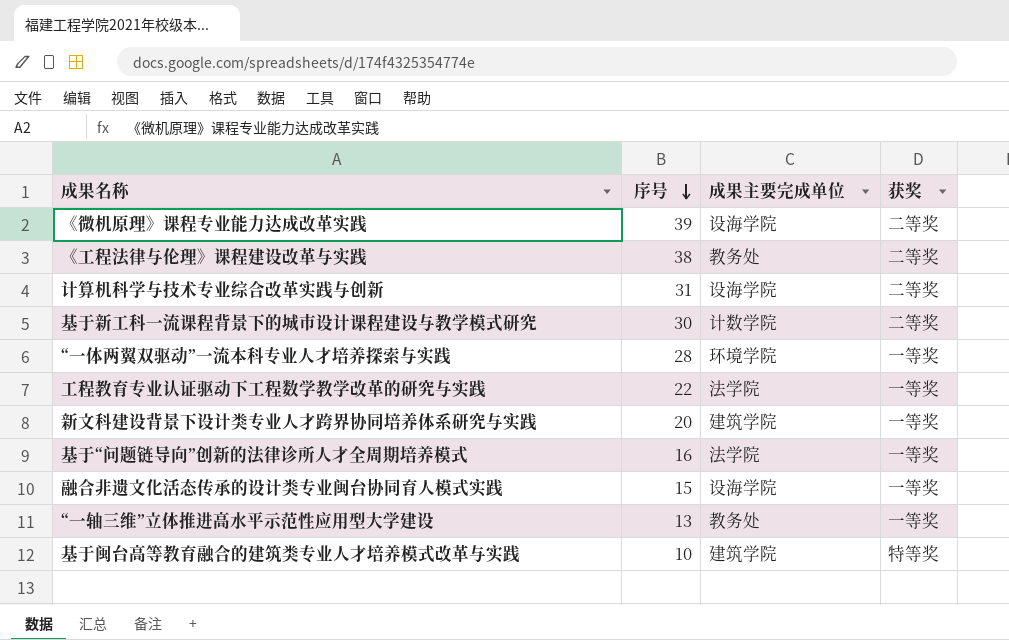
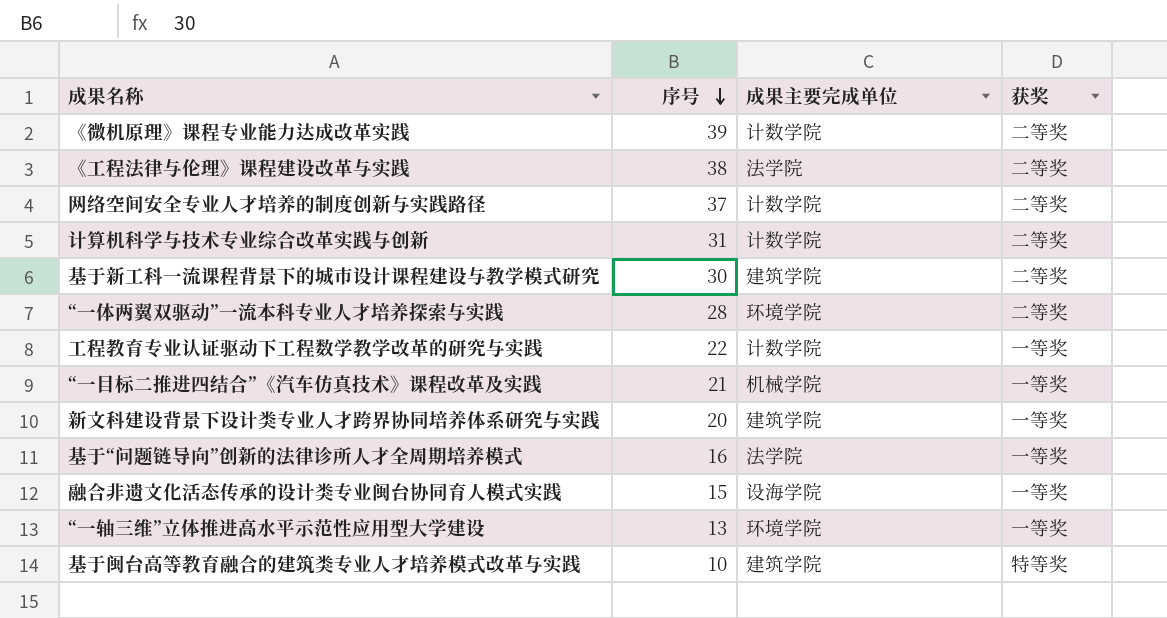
《微机原理》课程专业能力达成改革实践 | 成果主要完成单位: 设海学院 -> 计数学院
《工程法律与伦理》课程建设改革与实践 | 成果主要完成单位: 教务处 -> 法学院
row 网络空间安全专业人才培养的制度创新与实践路径: none -> 37 | 计数学院 | 二等奖
计算机科学与技术专业综合改革实践与创新 | 成果主要完成单位: 设海学院 -> 计数学院
基于新工科一流课程背景下的城市设计课程建设与教学模式研究 | 成果主要完成单位: 计数学院 -> 建筑学院
“一体两翼双驱动”一流本科专业人才培养探索与实践 | 获奖: 一等奖 -> 二等奖
工程教育专业认证驱动下工程数学教学改革的研究与实践 | 成果主要完成单位: 法学院 -> 计数学院
row “一目标二推进四结合”《汽车仿真技术》课程改革及实践: none -> 21 | 机械学院 | 一等奖
“一轴三维”立体推进高水平示范性应用型大学建设 | 成果主要完成单位: 教务处 -> 环境学院

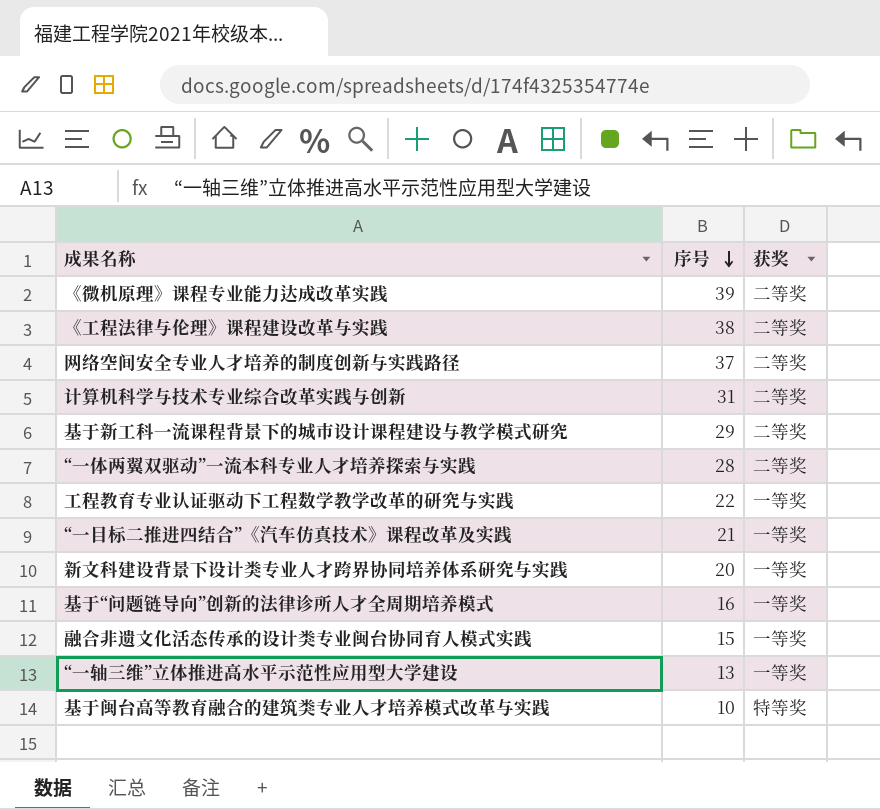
column 成果主要完成单位 | position: 3 -> none
基于新工科一流课程背景下的城市设计课程建设与教学模式研究 | 序号: 30 -> 29

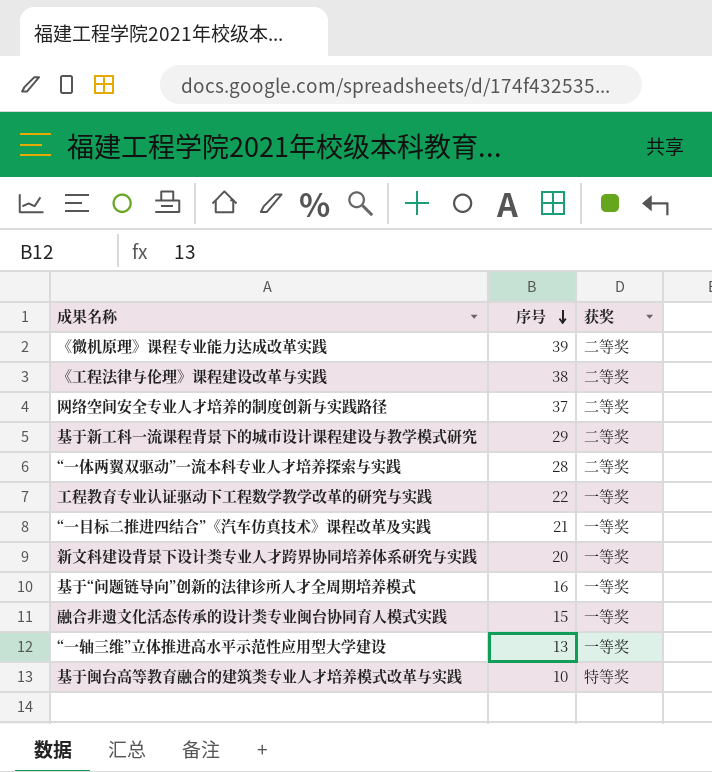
row 计算机科学与技术专业综合改革实践与创新: 31 | 二等奖 -> none

